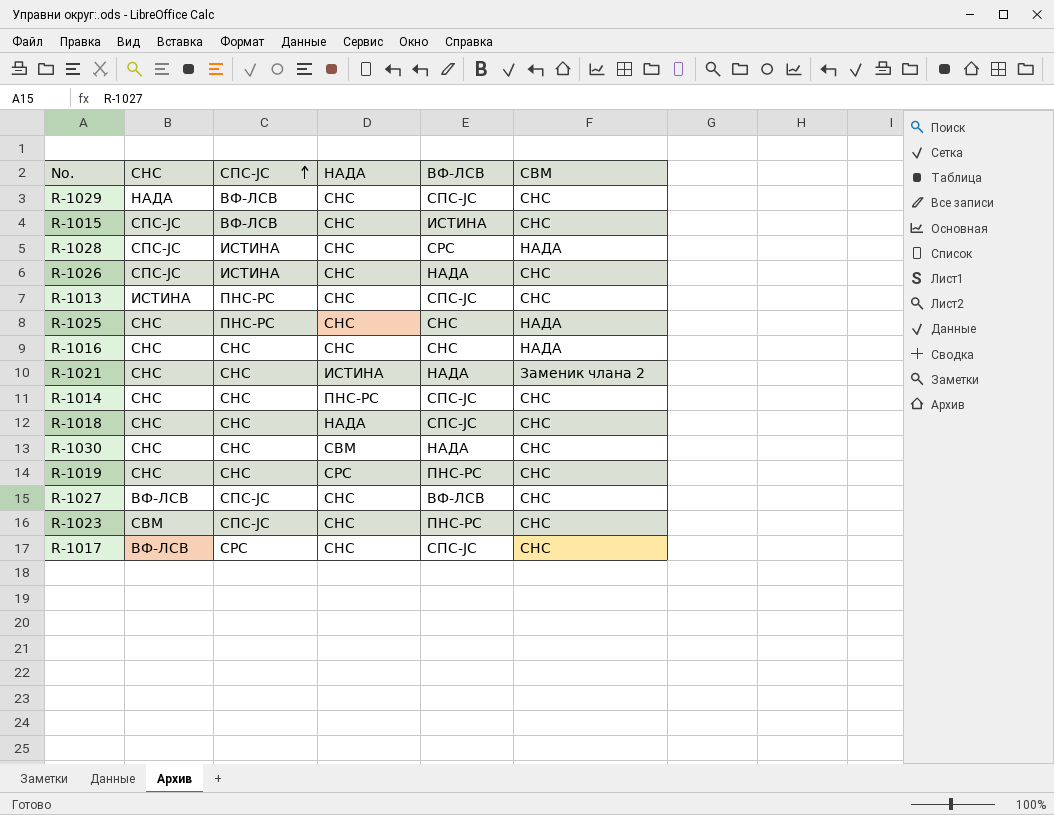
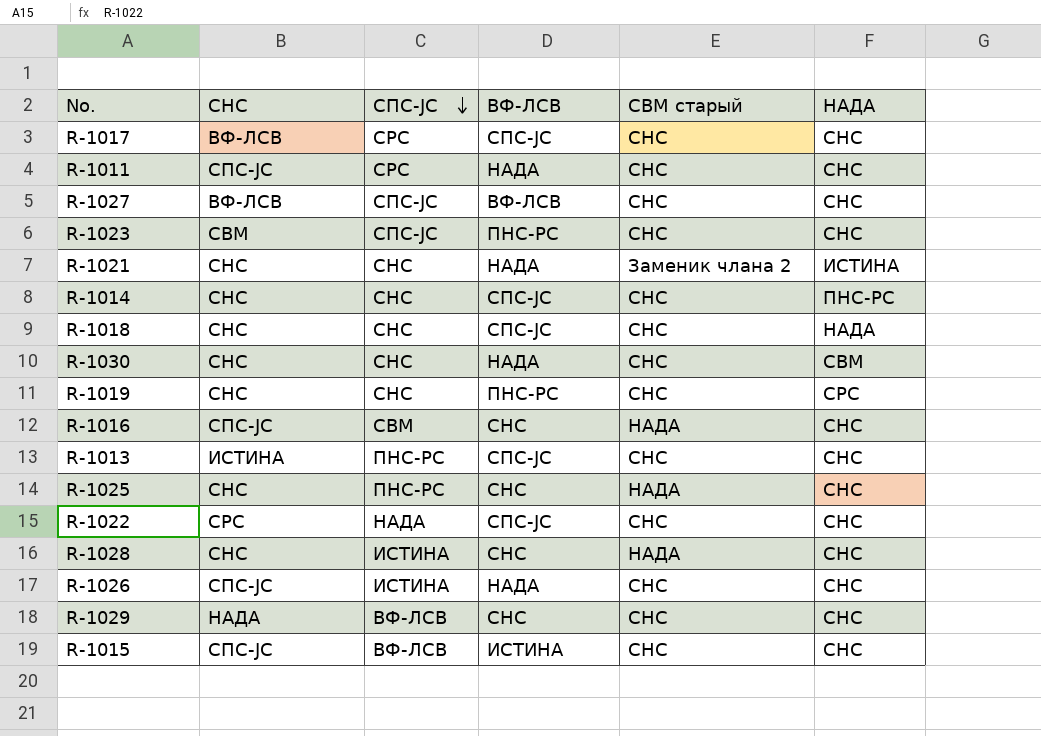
row order: СПС-ЈС ascending -> СПС-ЈС descending
column name: СВМ -> СВМ старый
column НАДА | position: 4 -> 6
row R-1011: none -> СПС-ЈС | СРС | НАДА | СНС | СНС
R-1016 | СНС: СНС -> СПС-ЈС
R-1016 | СПС-ЈС: СНС -> СВМ
row R-1022: none -> СРС | НАДА | СПС-ЈС | СНС | СНС
R-1028 | СНС: СПС-ЈС -> СНС
R-1028 | ВФ-ЛСВ: СРС -> СНС
R-1029 | ВФ-ЛСВ: СПС-ЈС -> СНС

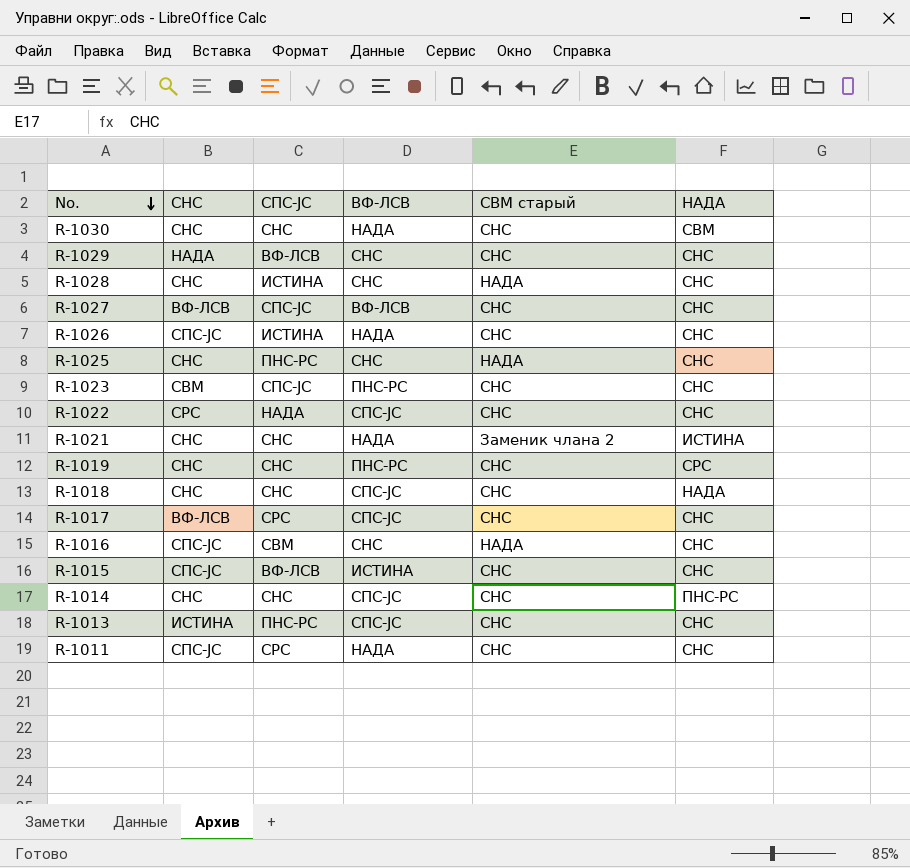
row order: СПС-ЈС descending -> No. descending

